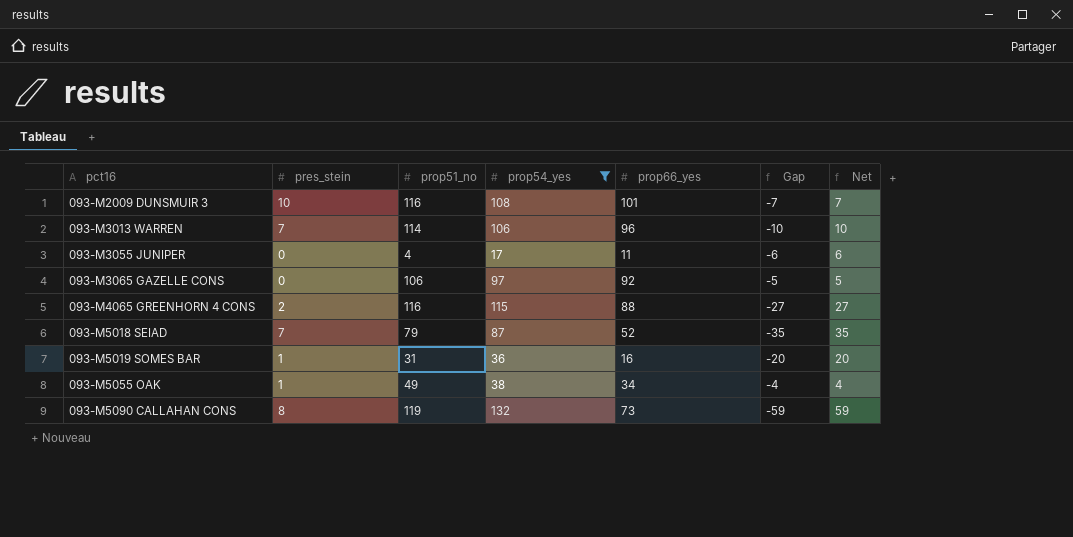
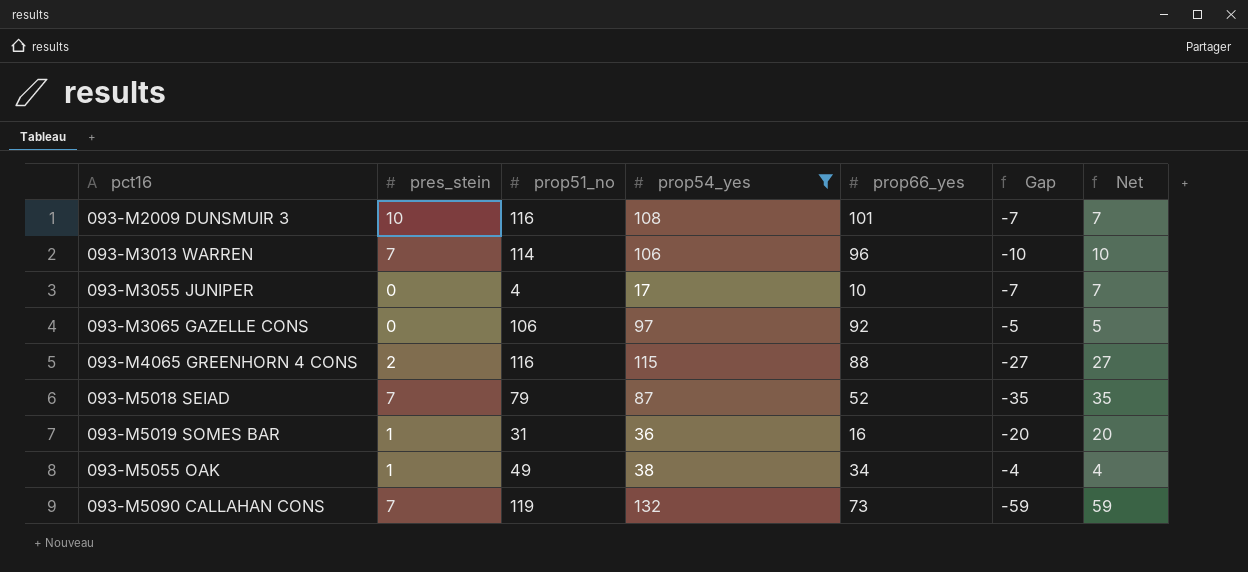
093-M3055 JUNIPER | prop66_yes: 11 -> 10
093-M3055 JUNIPER | Gap: -6 -> -7
093-M3055 JUNIPER | Net: 6 -> 7
093-M5090 CALLAHAN CONS | pres_stein: 8 -> 7

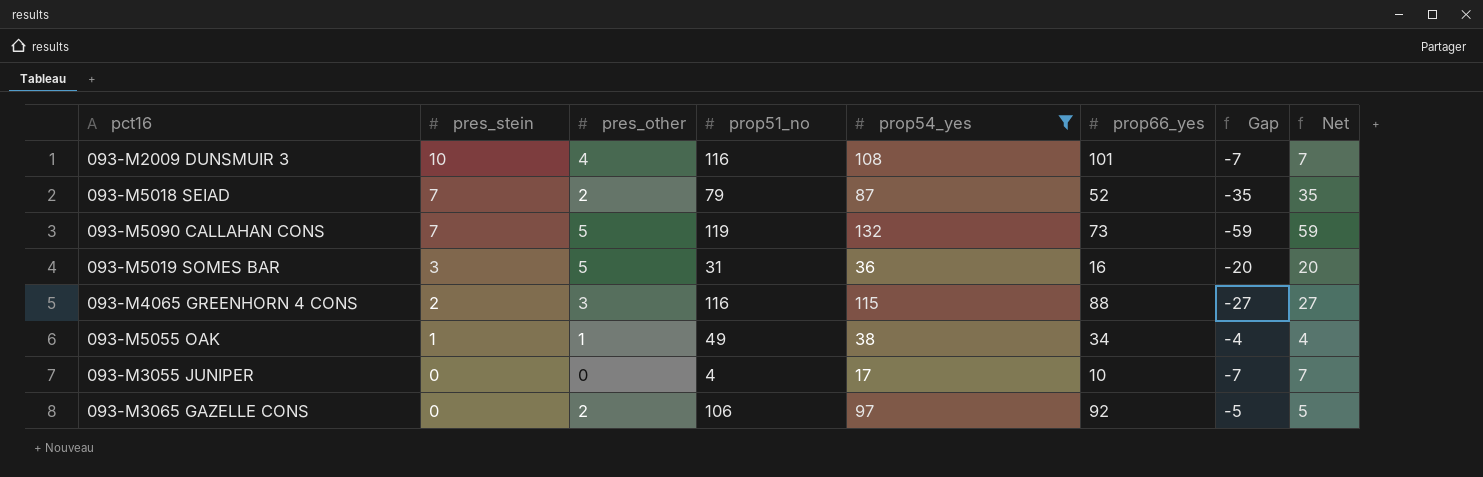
row order: pct16 ascending -> pres_stein descending
column pres_other | position: none -> 3
row 093-M3013 WARREN: 7 | 114 | 106 | 96 | -10 | 10 -> none
093-M5019 SOMES BAR | pres_stein: 1 -> 3

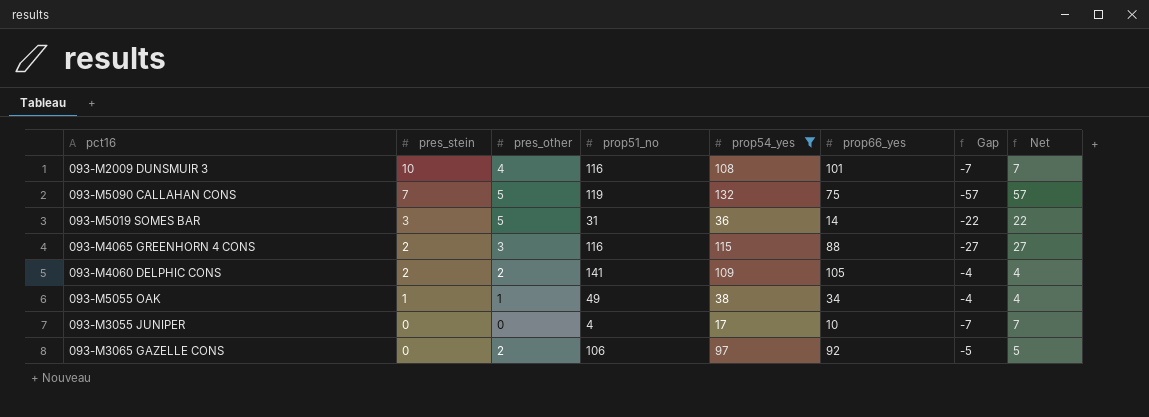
row 093-M5018 SEIAD: 7 | 2 | 79 | 87 | 52 | -35 | 35 -> none
093-M5090 CALLAHAN CONS | prop66_yes: 73 -> 75
093-M5090 CALLAHAN CONS | Gap: -59 -> -57
093-M5090 CALLAHAN CONS | Net: 59 -> 57
093-M5019 SOMES BAR | prop66_yes: 16 -> 14
093-M5019 SOMES BAR | Gap: -20 -> -22
093-M5019 SOMES BAR | Net: 20 -> 22
row 093-M4060 DELPHIC CONS: none -> 2 | 2 | 141 | 109 | 105 | -4 | 4

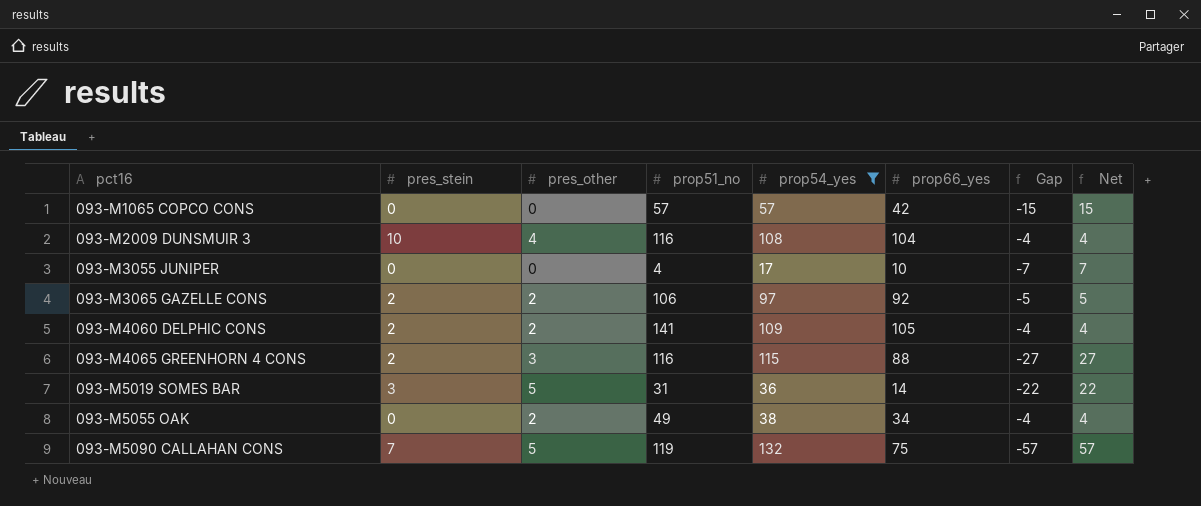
row order: pres_stein descending -> pct16 ascending
row 093-M1065 COPCO CONS: none -> 0 | 0 | 57 | 57 | 42 | -15 | 15
093-M2009 DUNSMUIR 3 | prop66_yes: 101 -> 104
093-M2009 DUNSMUIR 3 | Gap: -7 -> -4
093-M2009 DUNSMUIR 3 | Net: 7 -> 4
093-M3065 GAZELLE CONS | pres_stein: 0 -> 2
093-M5055 OAK | pres_stein: 1 -> 0
093-M5055 OAK | pres_other: 1 -> 2

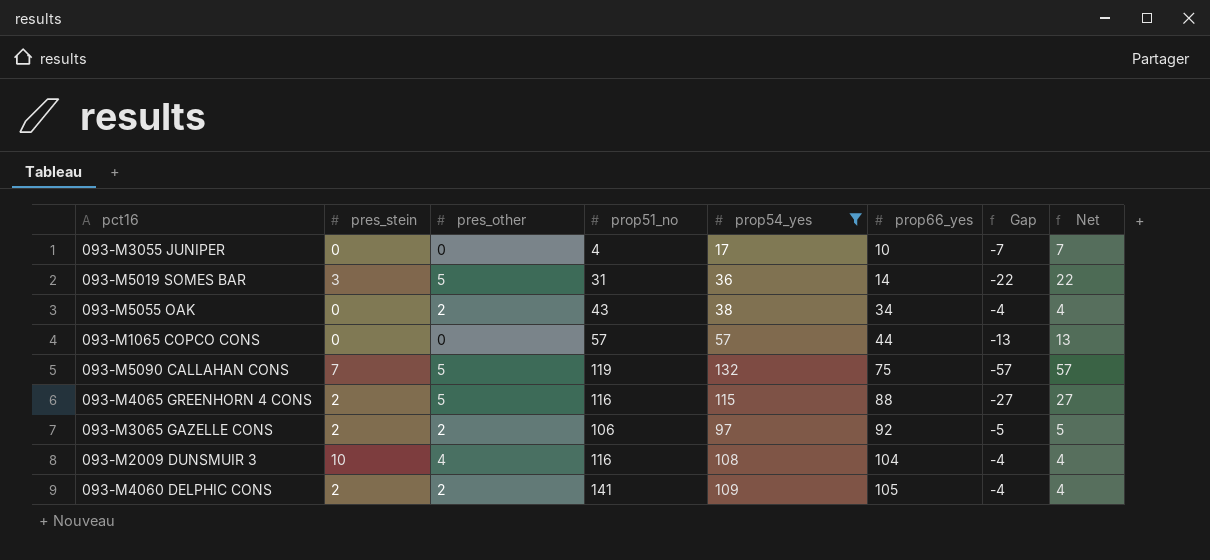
row order: pct16 ascending -> prop66_yes ascending
093-M5055 OAK | prop51_no: 49 -> 43
093-M1065 COPCO CONS | prop66_yes: 42 -> 44
093-M1065 COPCO CONS | Gap: -15 -> -13
093-M1065 COPCO CONS | Net: 15 -> 13
093-M4065 GREENHORN 4 CONS | pres_other: 3 -> 5

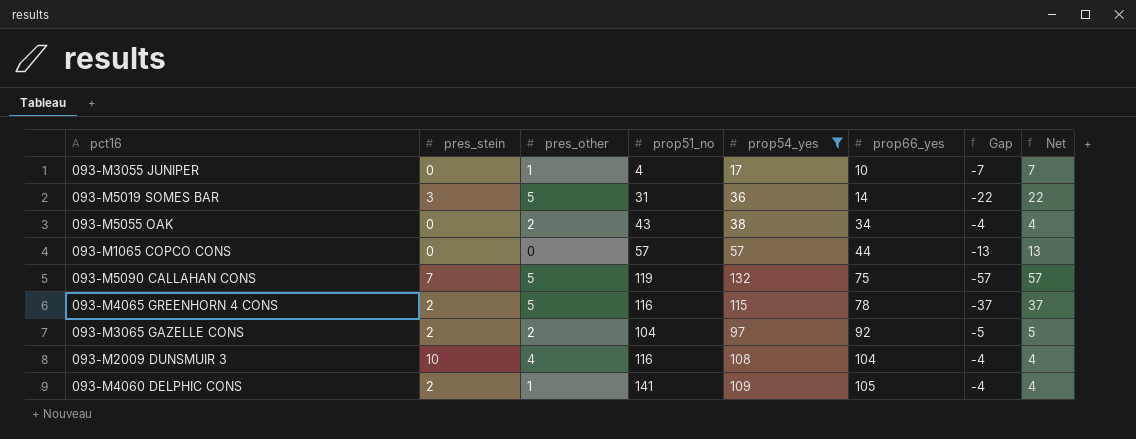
093-M3055 JUNIPER | pres_other: 0 -> 1
093-M4065 GREENHORN 4 CONS | prop66_yes: 88 -> 78
093-M4065 GREENHORN 4 CONS | Gap: -27 -> -37
093-M4065 GREENHORN 4 CONS | Net: 27 -> 37
093-M3065 GAZELLE CONS | prop51_no: 106 -> 104
093-M4060 DELPHIC CONS | pres_other: 2 -> 1

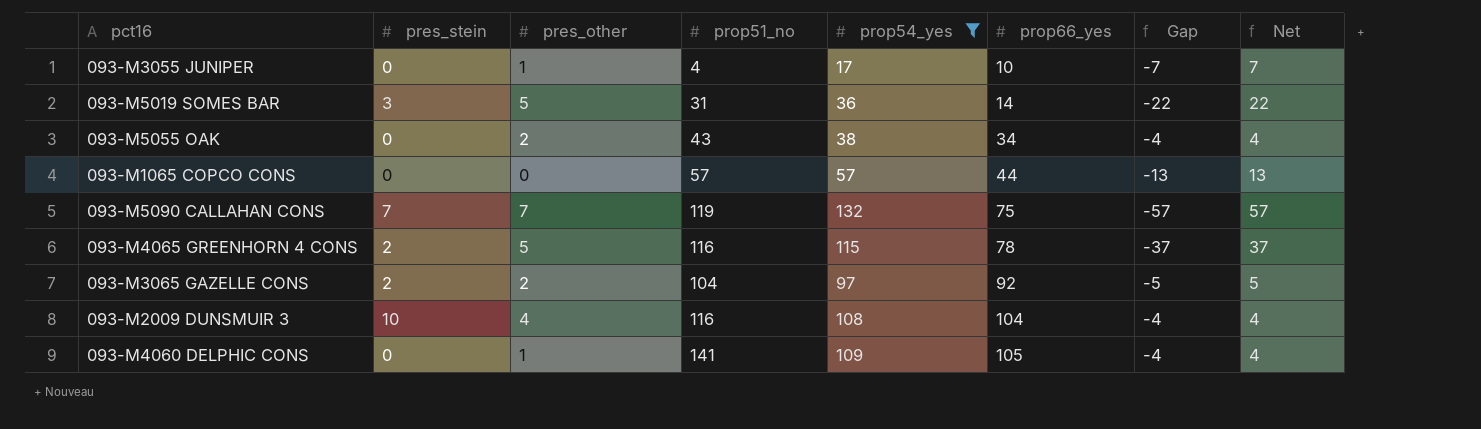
093-M5090 CALLAHAN CONS | pres_other: 5 -> 7
093-M4060 DELPHIC CONS | pres_stein: 2 -> 0

